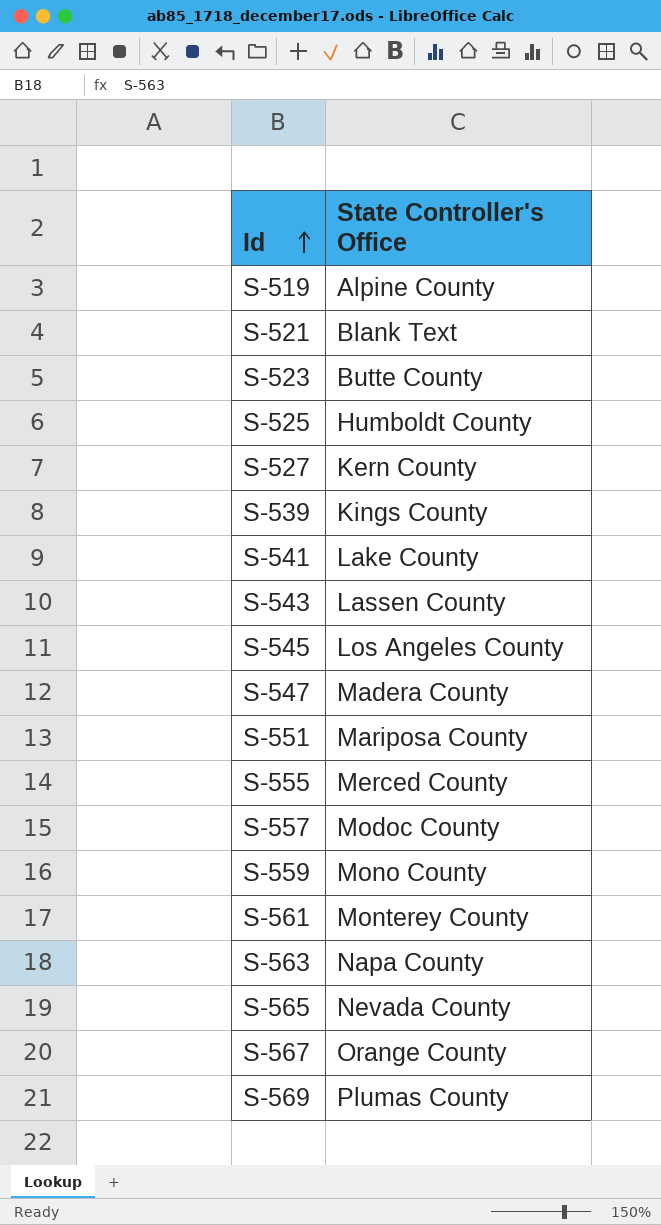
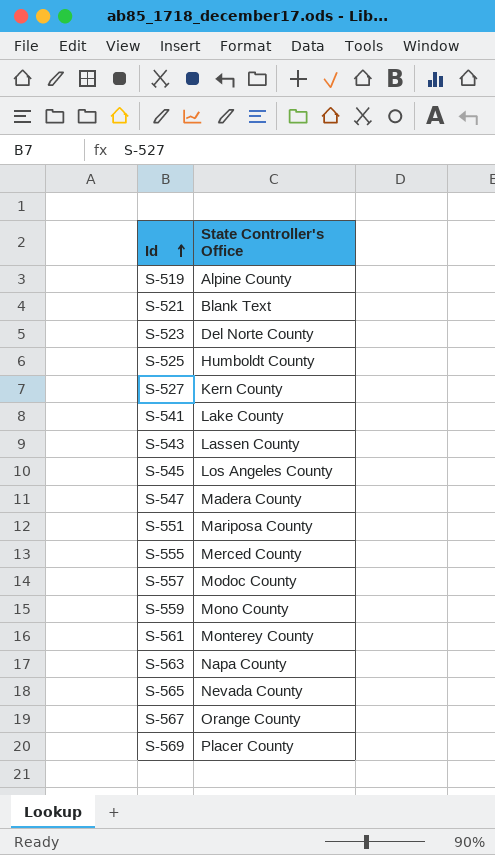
row S-539: Kings County -> none
S-523 | State Controller's Office: Butte County -> Del Norte County
S-569 | State Controller's Office: Plumas County -> Placer County

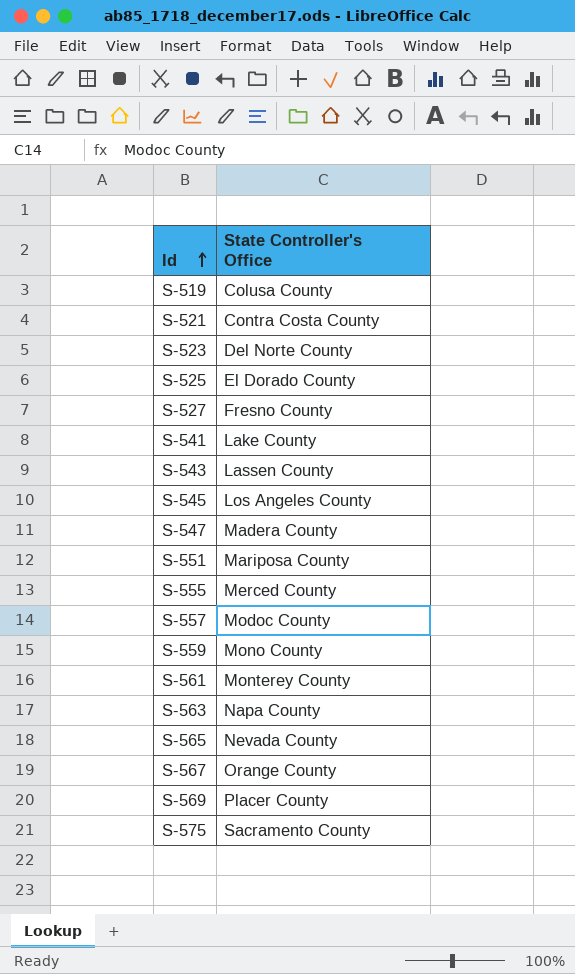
S-519 | State Controller's Office: Alpine County -> Colusa County
S-521 | State Controller's Office: Blank Text -> Contra Costa County
S-525 | State Controller's Office: Humboldt County -> El Dorado County
S-527 | State Controller's Office: Kern County -> Fresno County
row S-575: none -> Sacramento County

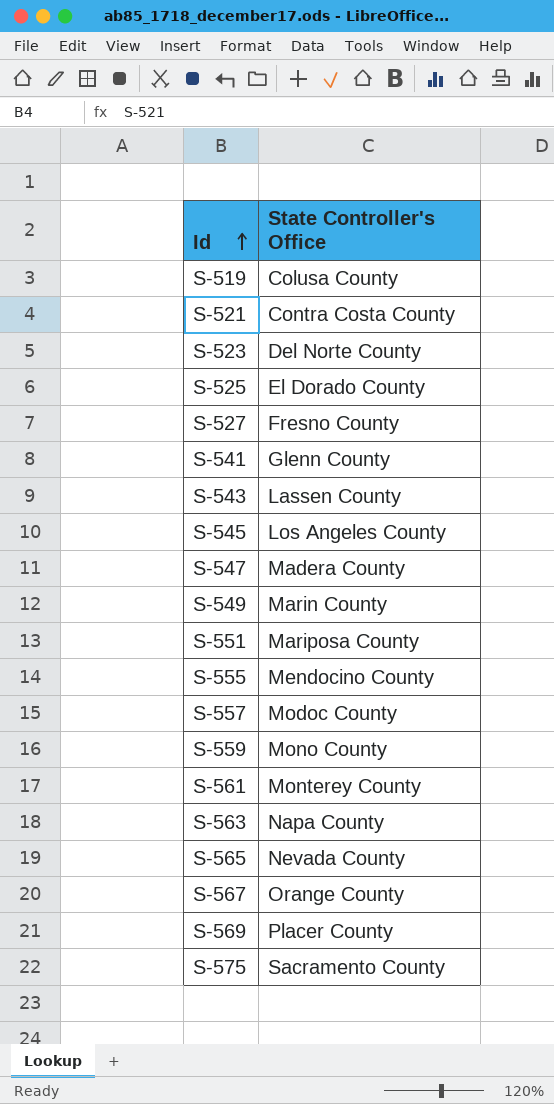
S-541 | State Controller's Office: Lake County -> Glenn County
row S-549: none -> Marin County
S-555 | State Controller's Office: Merced County -> Mendocino County

